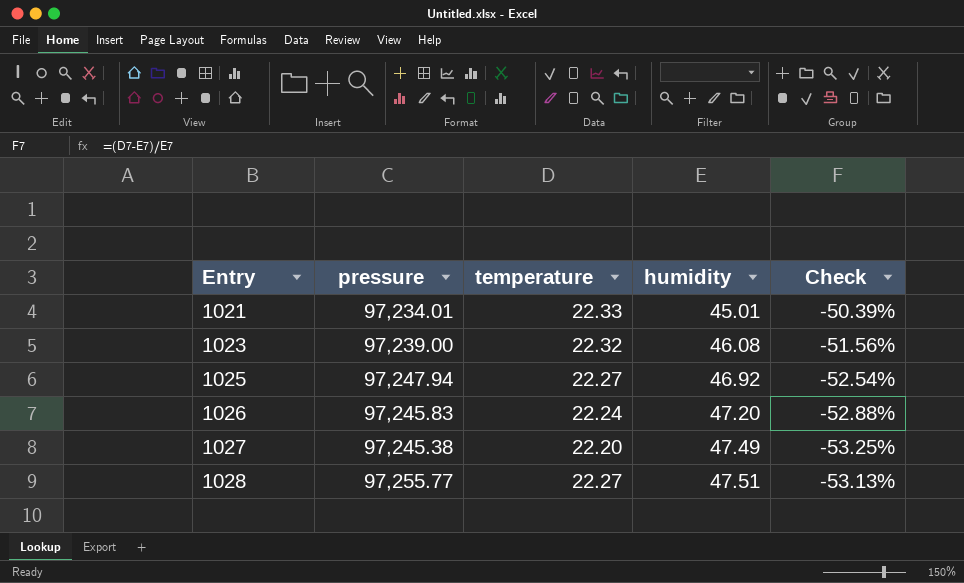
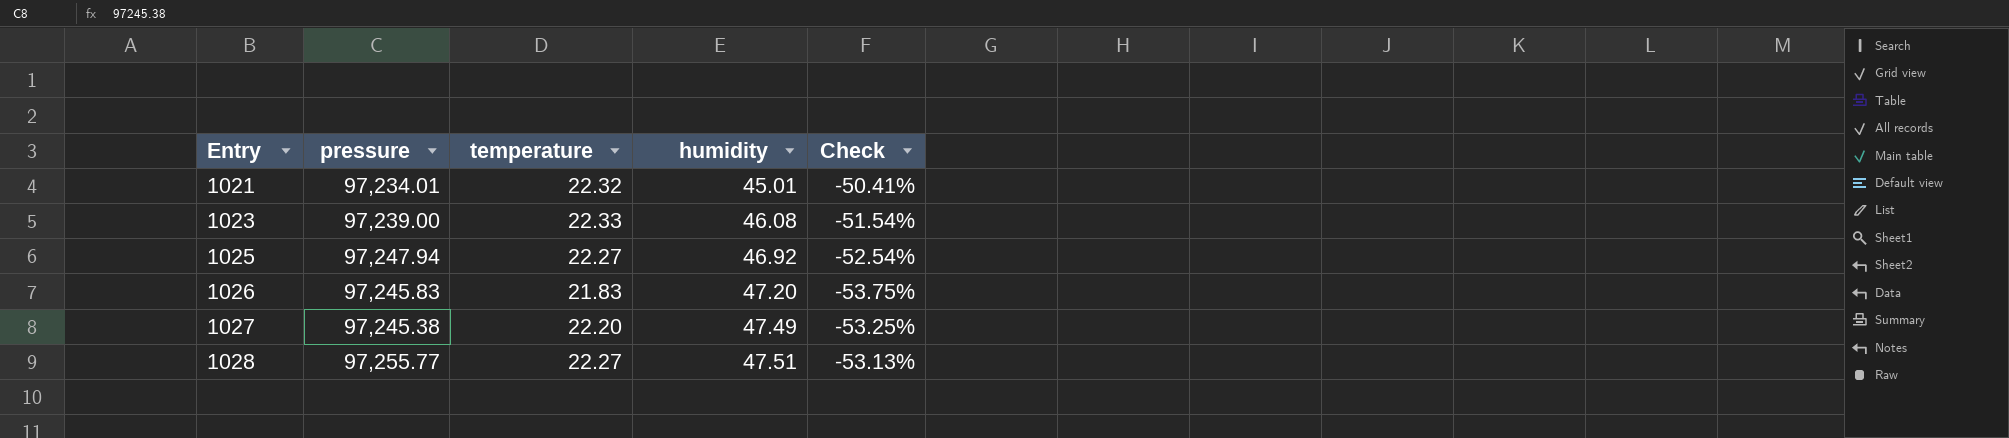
1021 | temperature: 22.33 -> 22.32
1021 | Check: -50.39% -> -50.41%
1023 | temperature: 22.32 -> 22.33
1023 | Check: -51.56% -> -51.54%
1026 | temperature: 22.24 -> 21.83
1026 | Check: -52.88% -> -53.75%

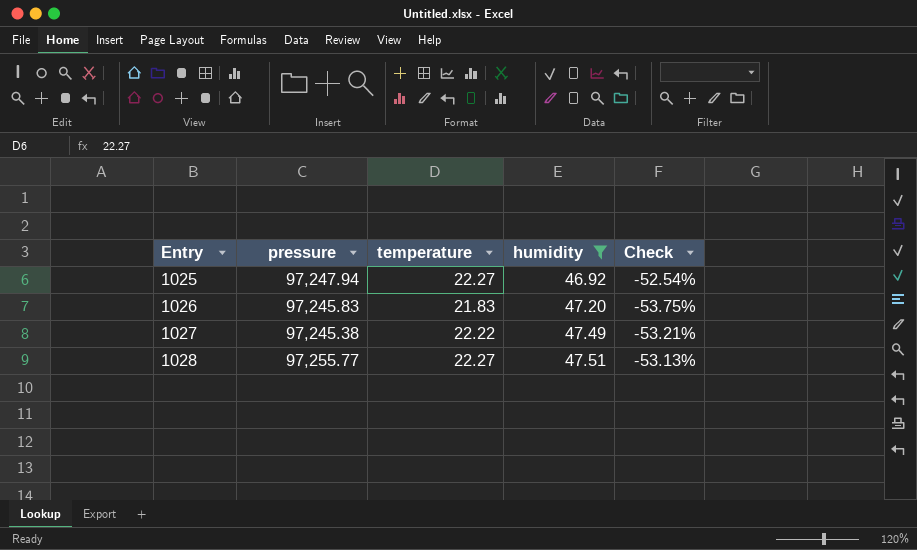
filter: none -> humidity >= 46.92
1027 | temperature: 22.20 -> 22.22
1027 | Check: -53.25% -> -53.21%

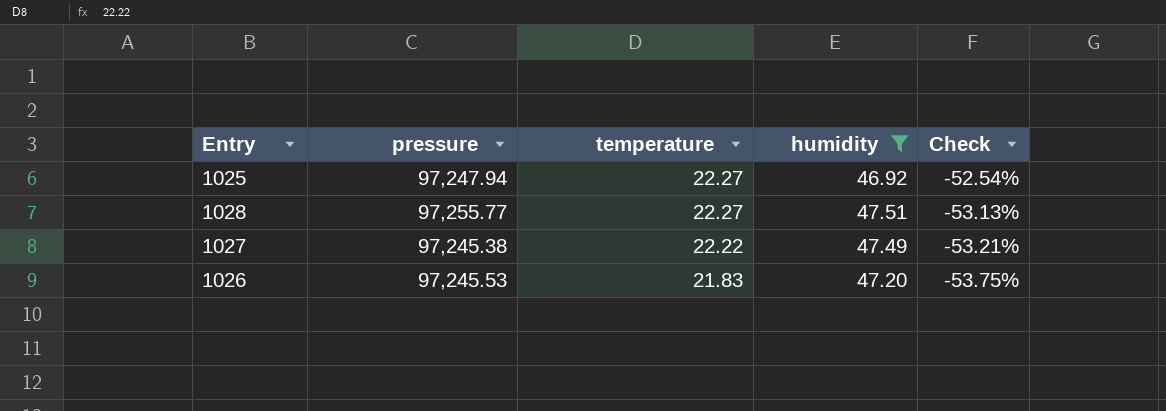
row order: Entry ascending -> temperature descending
1026 | pressure: 97,245.83 -> 97,245.53

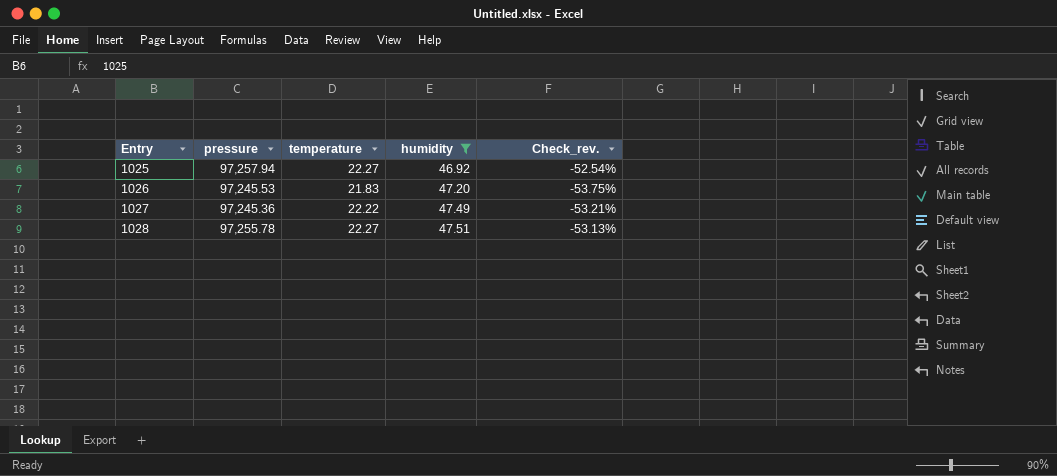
row order: temperature descending -> Entry ascending
column name: Check -> Check_rev.
1025 | pressure: 97,247.94 -> 97,257.94
1027 | pressure: 97,245.38 -> 97,245.36
1028 | pressure: 97,255.77 -> 97,255.78

